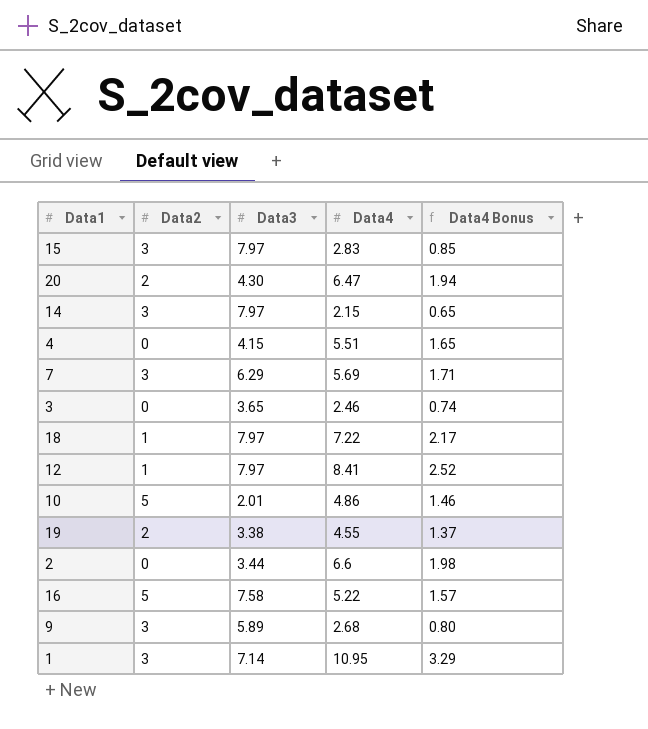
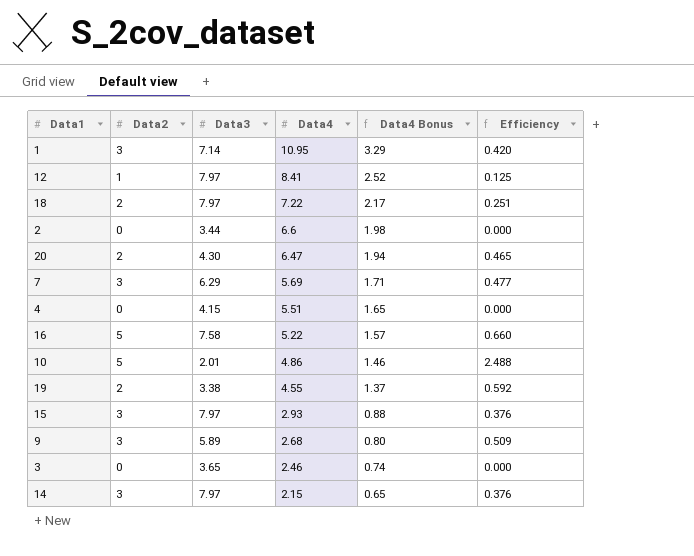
row order: none -> Data4 descending
column Efficiency | formula: none -> [Data2] / [Data3]
18 | Data2: 1 -> 2
15 | Data4: 2.83 -> 2.93
15 | Data4 Bonus: 0.85 -> 0.88

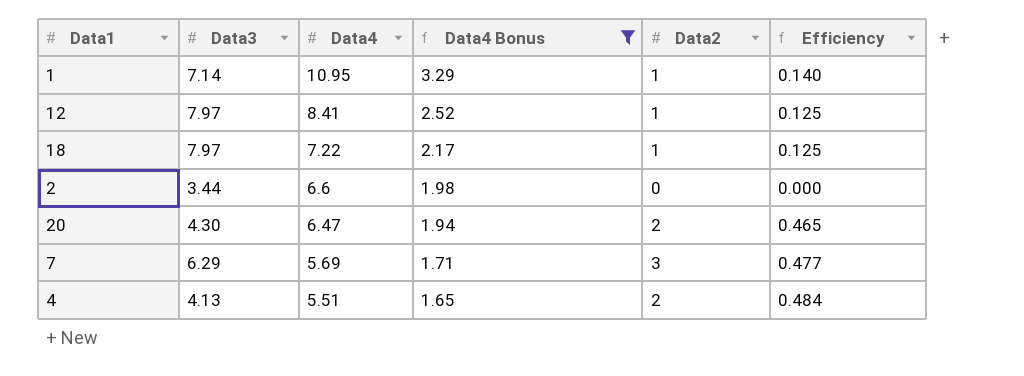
filter: none -> Data4 Bonus >= 1.65
column Data2 | position: 2 -> 5
1 | Data2: 3 -> 1
1 | Efficiency: 0.420 -> 0.140
18 | Data2: 2 -> 1
18 | Efficiency: 0.251 -> 0.125
4 | Data3: 4.15 -> 4.13
4 | Data2: 0 -> 2
4 | Efficiency: 0.000 -> 0.484

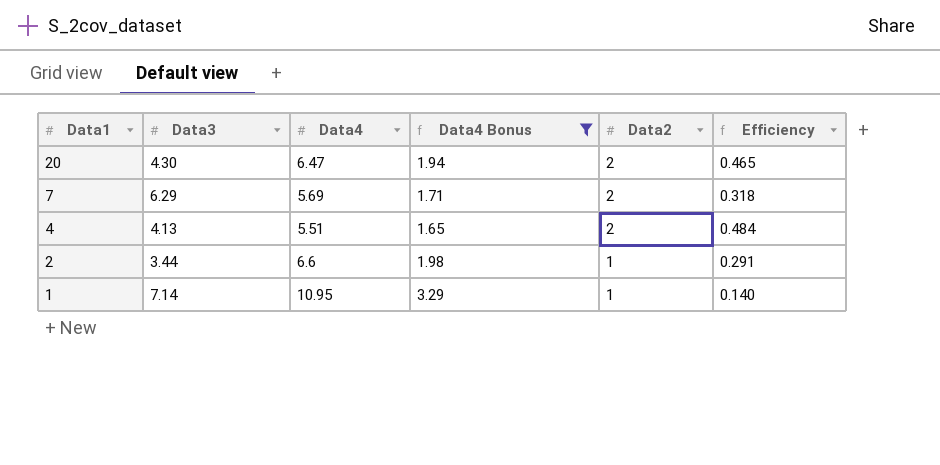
row order: Data4 descending -> Data1 descending
row 12: 7.97 | 8.41 | 2.52 | 1 | 0.125 -> none
row 18: 7.97 | 7.22 | 2.17 | 1 | 0.125 -> none
7 | Data2: 3 -> 2
7 | Efficiency: 0.477 -> 0.318
2 | Data2: 0 -> 1
2 | Efficiency: 0.000 -> 0.291

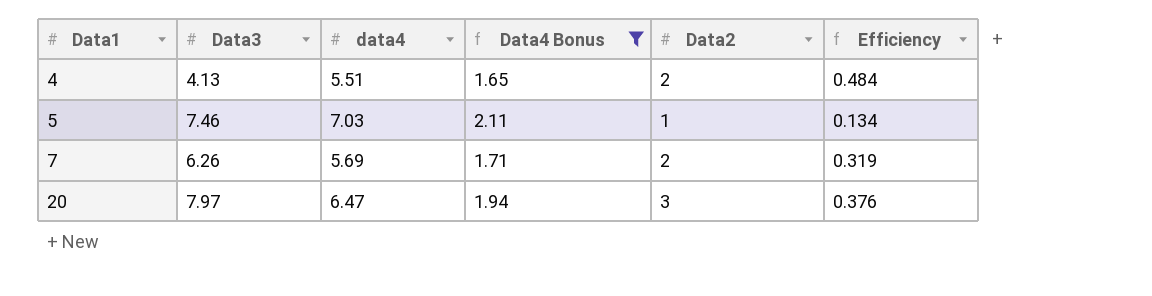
row order: Data1 descending -> Data1 ascending
column name: Data4 -> data4
row 2: 3.44 | 6.6 | 1.98 | 1 | 0.291 -> none
row 1: 7.14 | 10.95 | 3.29 | 1 | 0.140 -> none
row 5: none -> 7.46 | 7.03 | 2.11 | 1 | 0.134
7 | Data3: 6.29 -> 6.26
7 | Efficiency: 0.318 -> 0.319
20 | Data3: 4.30 -> 7.97
20 | Data2: 2 -> 3
20 | Efficiency: 0.465 -> 0.376

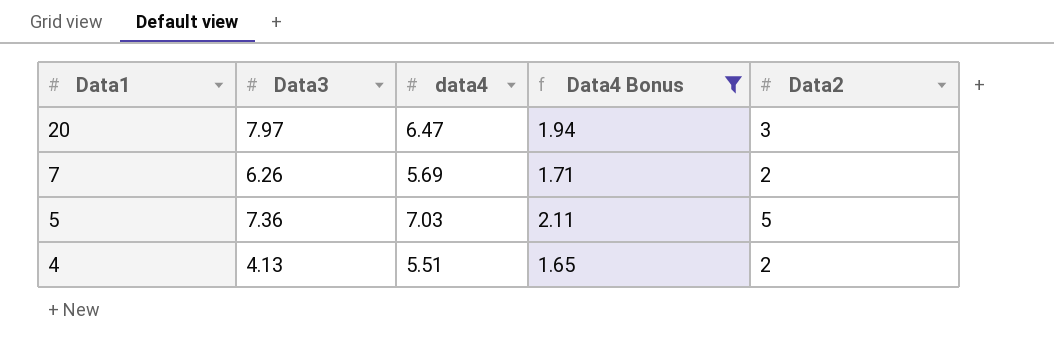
row order: Data1 ascending -> Data1 descending
column Efficiency | formula: [Data2] / [Data3] -> none
5 | Data3: 7.46 -> 7.36
5 | Data2: 1 -> 5

